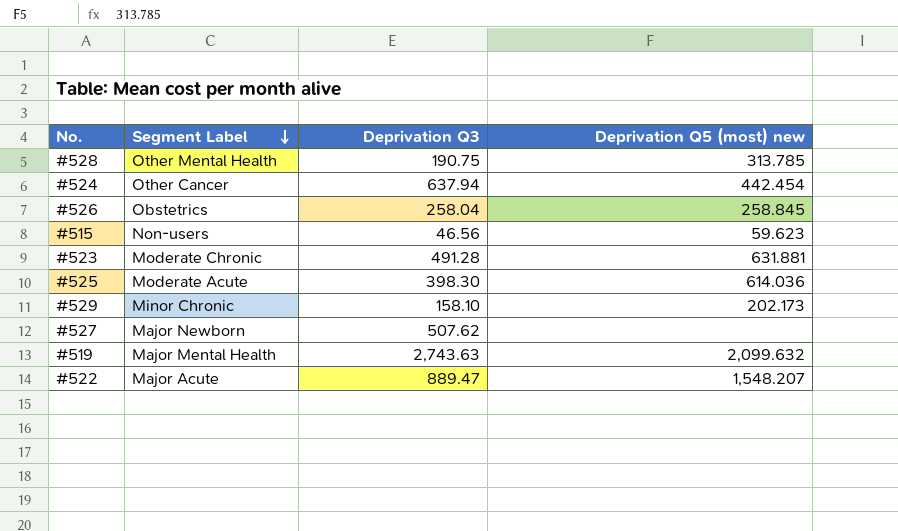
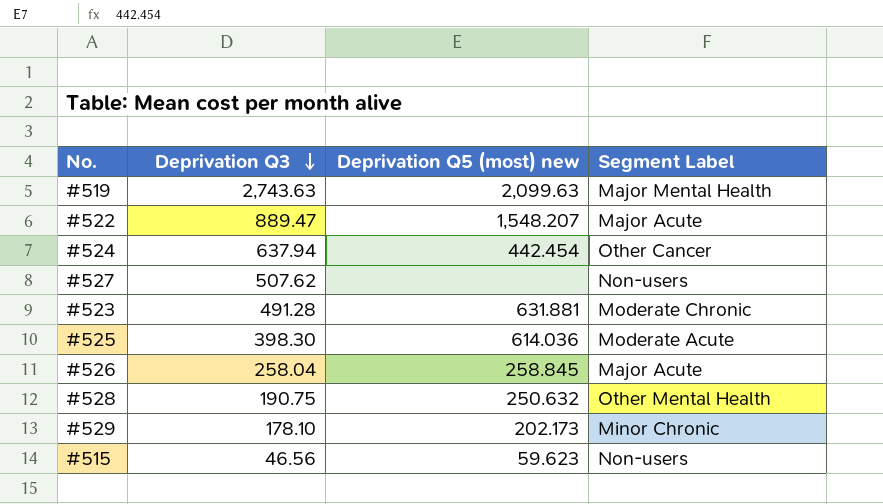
row order: Segment Label descending -> Deprivation Q3 descending
column Segment Label | position: 2 -> 4
#519 | Deprivation Q5 (most) new: 2,099.632 -> 2,099.63
#527 | Segment Label: Major Newborn -> Non-users
#526 | Segment Label: Obstetrics -> Major Acute
#528 | Deprivation Q5 (most) new: 313.785 -> 250.632
#529 | Deprivation Q3: 158.10 -> 178.10

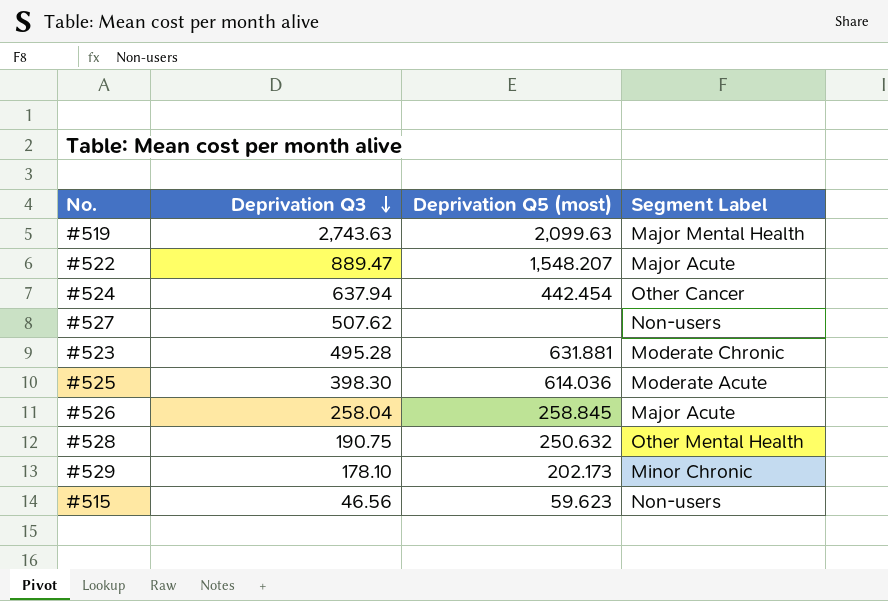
column name: Deprivation Q5 (most) new -> Deprivation Q5 (most)
#523 | Deprivation Q3: 491.28 -> 495.28

